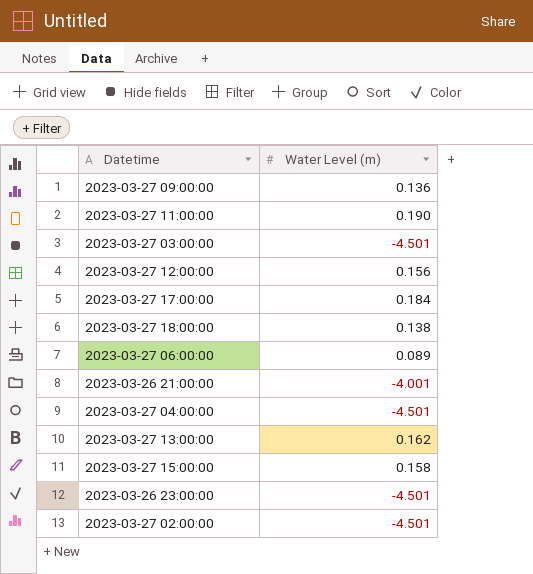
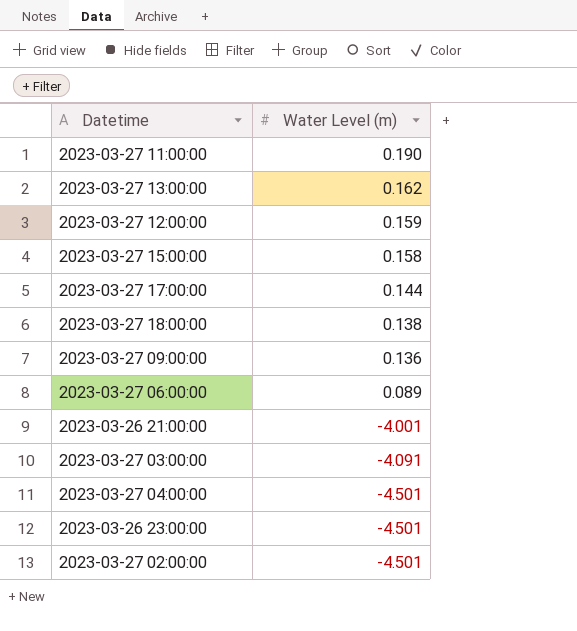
row order: none -> Water Level (m) descending
2023-03-27 12:00:00 | Water Level (m): 0.156 -> 0.159
2023-03-27 17:00:00 | Water Level (m): 0.184 -> 0.144
2023-03-27 03:00:00 | Water Level (m): -4.501 -> -4.091

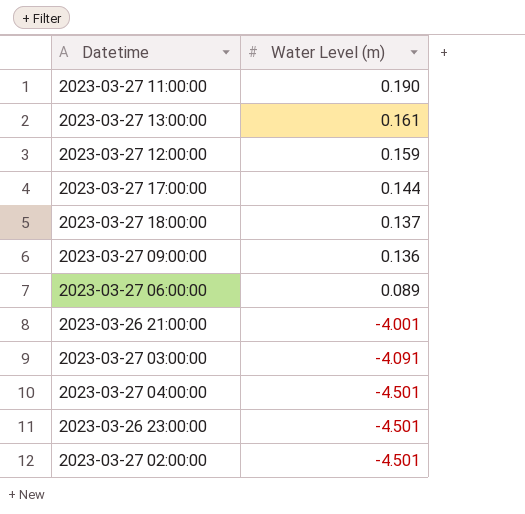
row 2023-03-27 15:00:00: 0.158 -> none
2023-03-27 13:00:00 | Water Level (m): 0.162 -> 0.161
2023-03-27 18:00:00 | Water Level (m): 0.138 -> 0.137

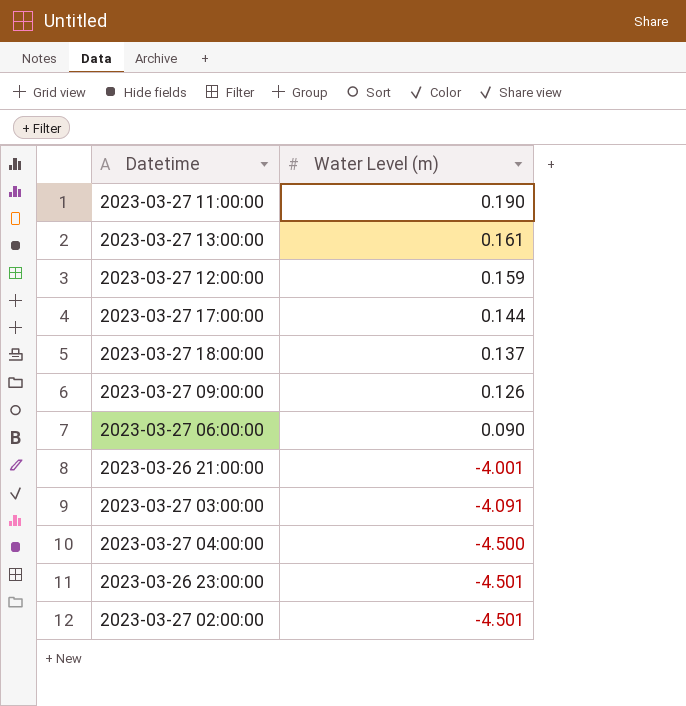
2023-03-27 09:00:00 | Water Level (m): 0.136 -> 0.126
2023-03-27 06:00:00 | Water Level (m): 0.089 -> 0.090
2023-03-27 04:00:00 | Water Level (m): -4.501 -> -4.500

